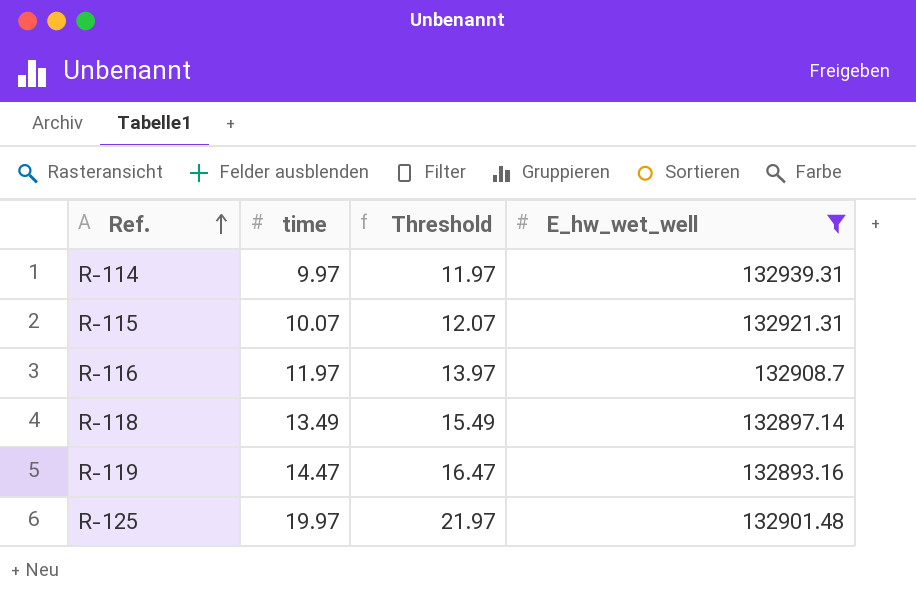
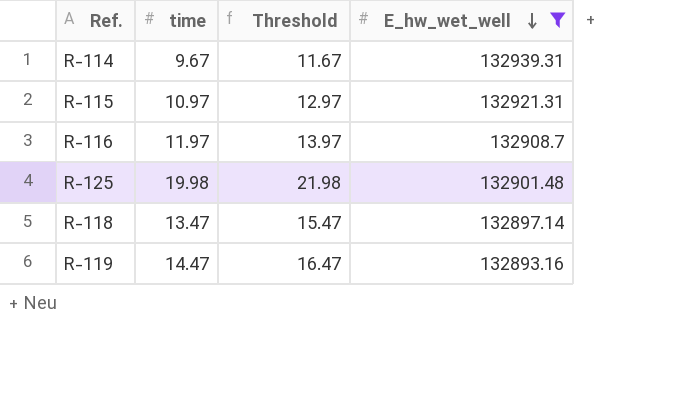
row order: Ref. ascending -> E_hw_wet_well descending
R-114 | time: 9.97 -> 9.67
R-114 | Threshold: 11.97 -> 11.67
R-115 | time: 10.07 -> 10.97
R-115 | Threshold: 12.07 -> 12.97
R-125 | time: 19.97 -> 19.98
R-125 | Threshold: 21.97 -> 21.98
R-118 | time: 13.49 -> 13.47
R-118 | Threshold: 15.49 -> 15.47

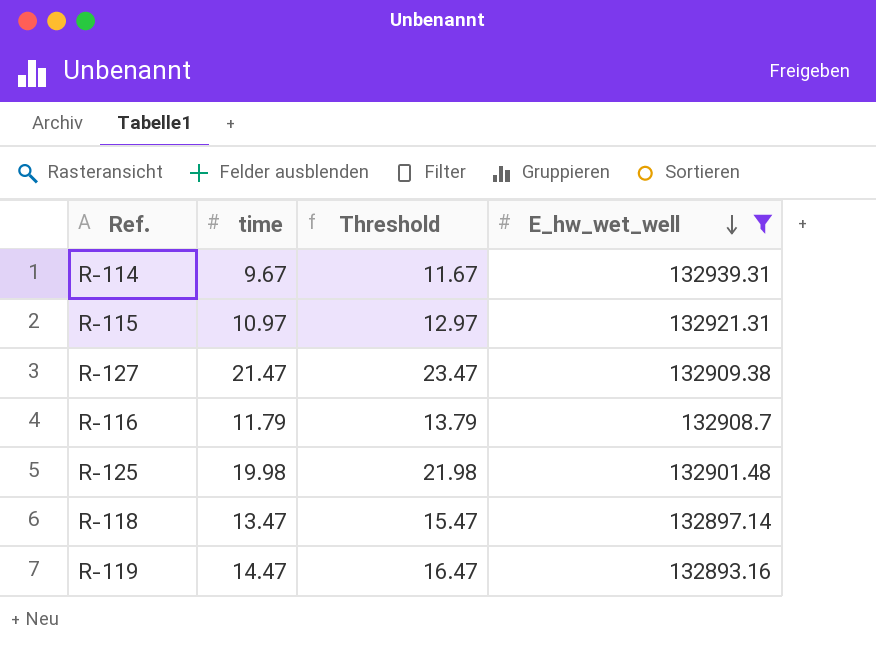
row R-127: none -> 21.47 | 23.47 | 132909.38
R-116 | time: 11.97 -> 11.79
R-116 | Threshold: 13.97 -> 13.79

